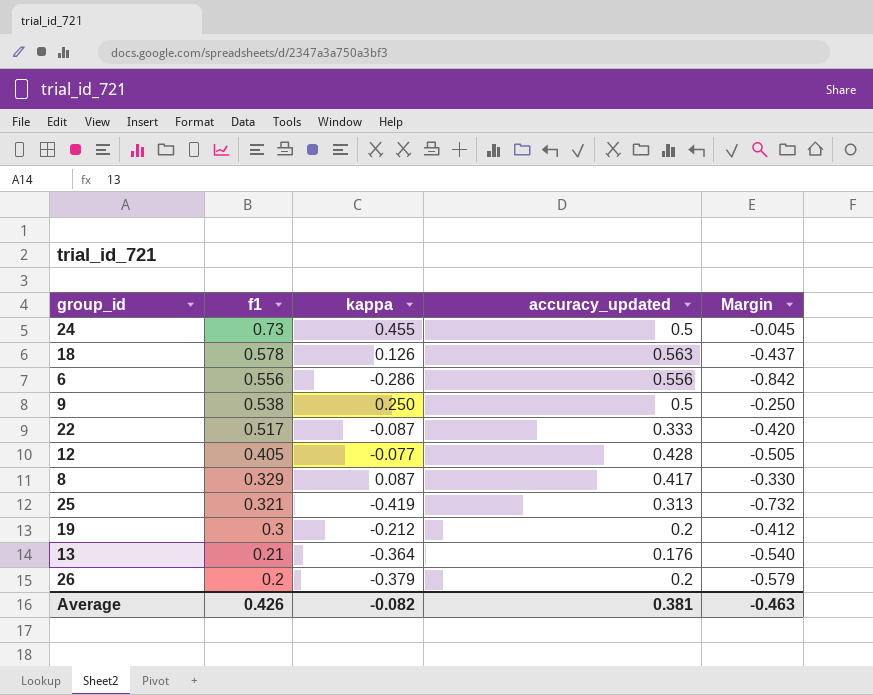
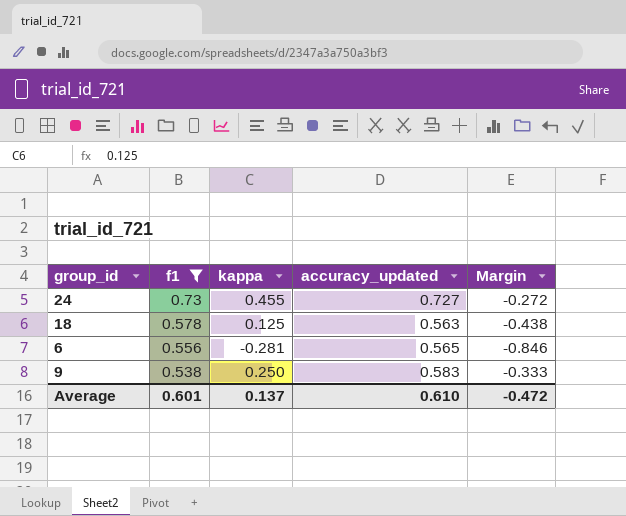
filter: none -> f1 >= 0.538
24 | accuracy_updated: 0.5 -> 0.727
24 | Margin: -0.045 -> -0.272
18 | kappa: 0.126 -> 0.125
18 | Margin: -0.437 -> -0.438
6 | kappa: -0.286 -> -0.281
6 | accuracy_updated: 0.556 -> 0.565
6 | Margin: -0.842 -> -0.846
9 | accuracy_updated: 0.5 -> 0.583
9 | Margin: -0.250 -> -0.333
Average | f1: 0.426 -> 0.601
Average | kappa: -0.082 -> 0.137
Average | accuracy_updated: 0.381 -> 0.610
Average | Margin: -0.463 -> -0.472

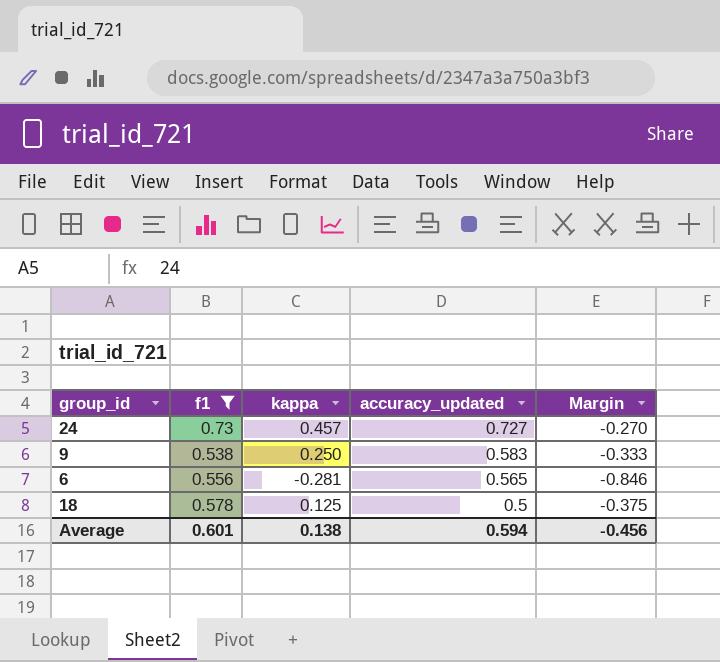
row order: f1 descending -> accuracy_updated descending
24 | kappa: 0.455 -> 0.457
24 | Margin: -0.272 -> -0.270
18 | accuracy_updated: 0.563 -> 0.5
18 | Margin: -0.438 -> -0.375
Average | kappa: 0.137 -> 0.138
Average | accuracy_updated: 0.610 -> 0.594
Average | Margin: -0.472 -> -0.456

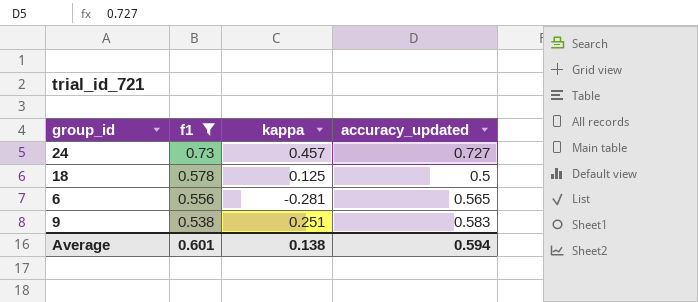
row order: accuracy_updated descending -> f1 descending
column Margin | formula: [kappa] - [accuracy_updated] -> none
9 | kappa: 0.250 -> 0.251

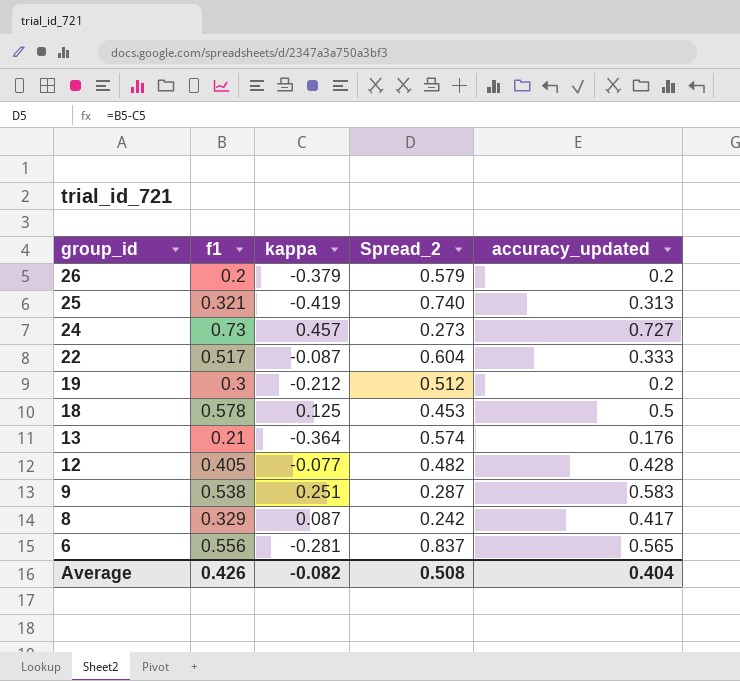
filter: f1 >= 0.538 -> none
row order: f1 descending -> group_id descending
column Spread_2 | formula: none -> [f1] - [kappa]
Average | f1: 0.601 -> 0.426
Average | kappa: 0.138 -> -0.082
Average | accuracy_updated: 0.594 -> 0.404

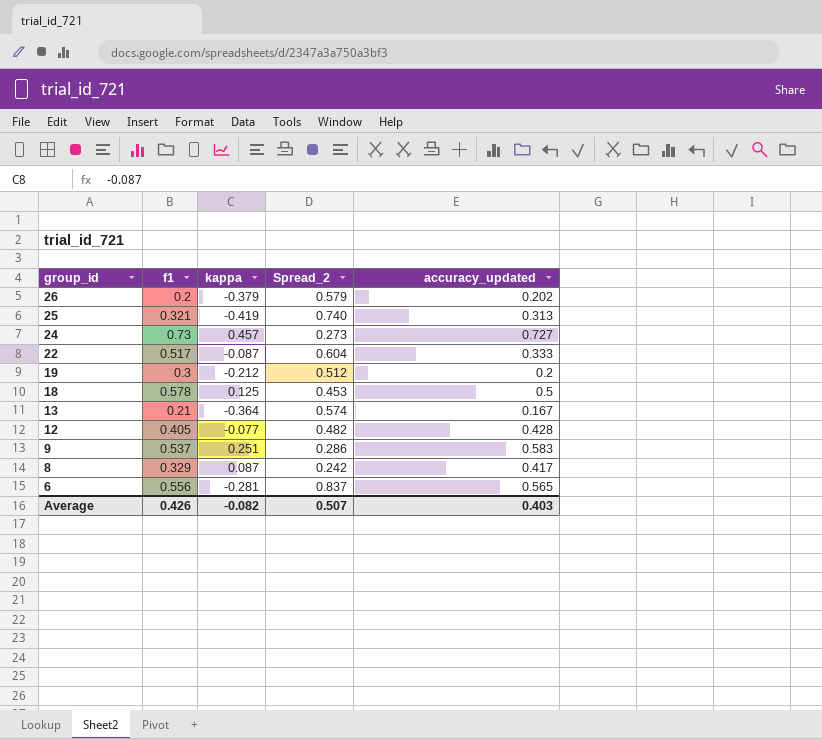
26 | accuracy_updated: 0.2 -> 0.202
13 | accuracy_updated: 0.176 -> 0.167
9 | f1: 0.538 -> 0.537
9 | Spread_2: 0.287 -> 0.286
Average | Spread_2: 0.508 -> 0.507
Average | accuracy_updated: 0.404 -> 0.403

